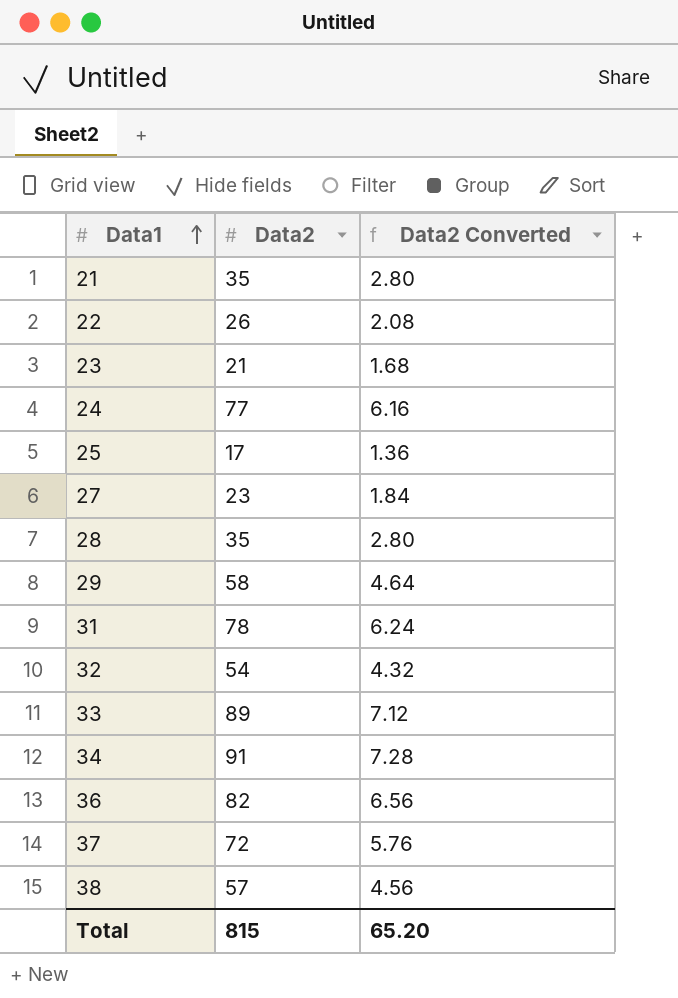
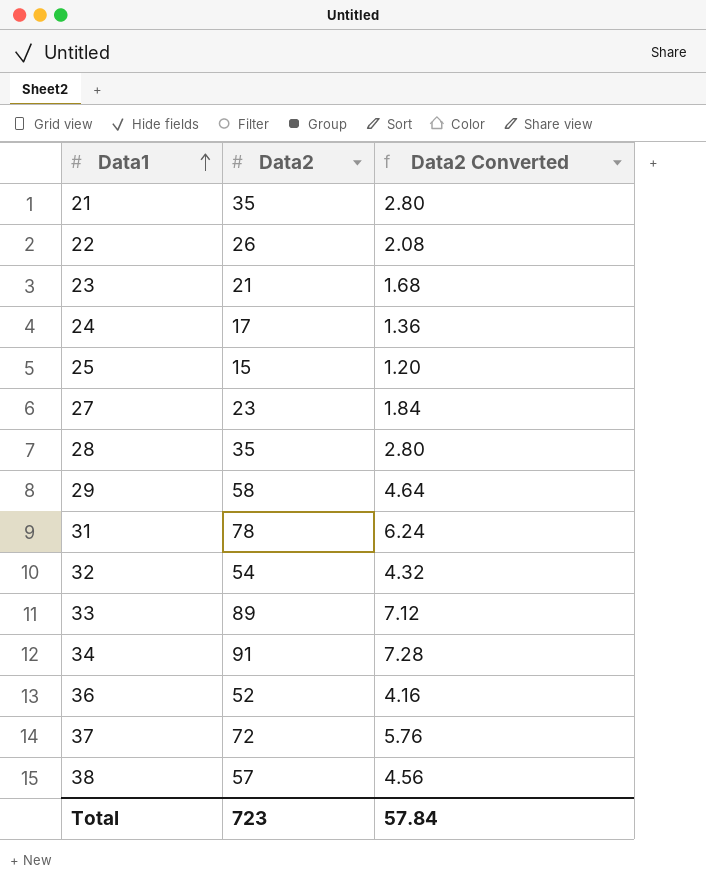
24 | Data2: 77 -> 17
24 | Data2 Converted: 6.16 -> 1.36
25 | Data2: 17 -> 15
25 | Data2 Converted: 1.36 -> 1.20
36 | Data2: 82 -> 52
36 | Data2 Converted: 6.56 -> 4.16
Total | Data2: 815 -> 723
Total | Data2 Converted: 65.20 -> 57.84

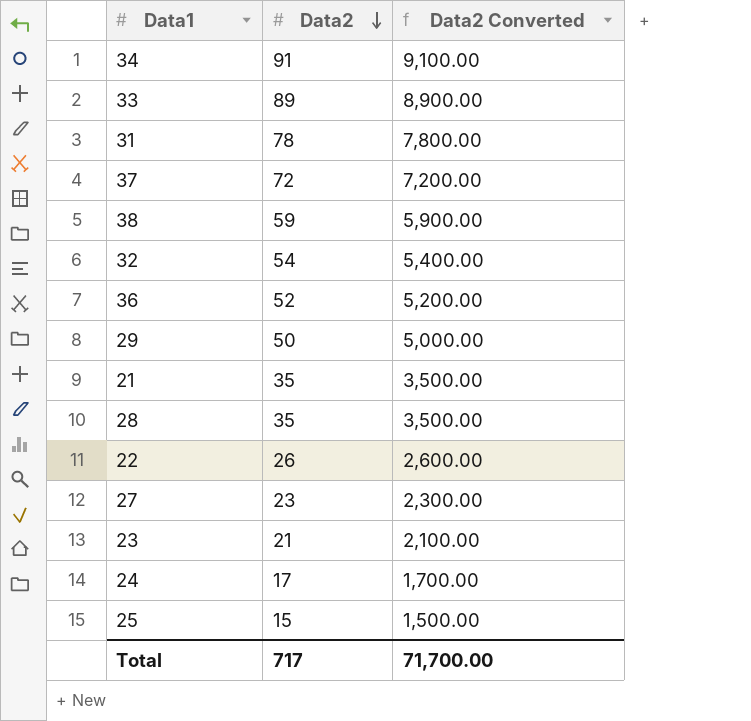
row order: Data1 ascending -> Data2 descending
column Data2 Converted | formula: [Data2] * 0.08 -> [Data2] * 100
38 | Data2: 57 -> 59
29 | Data2: 58 -> 50
Total | Data2: 723 -> 717
Total | Data2 Converted: 57.84 -> 71,700.00

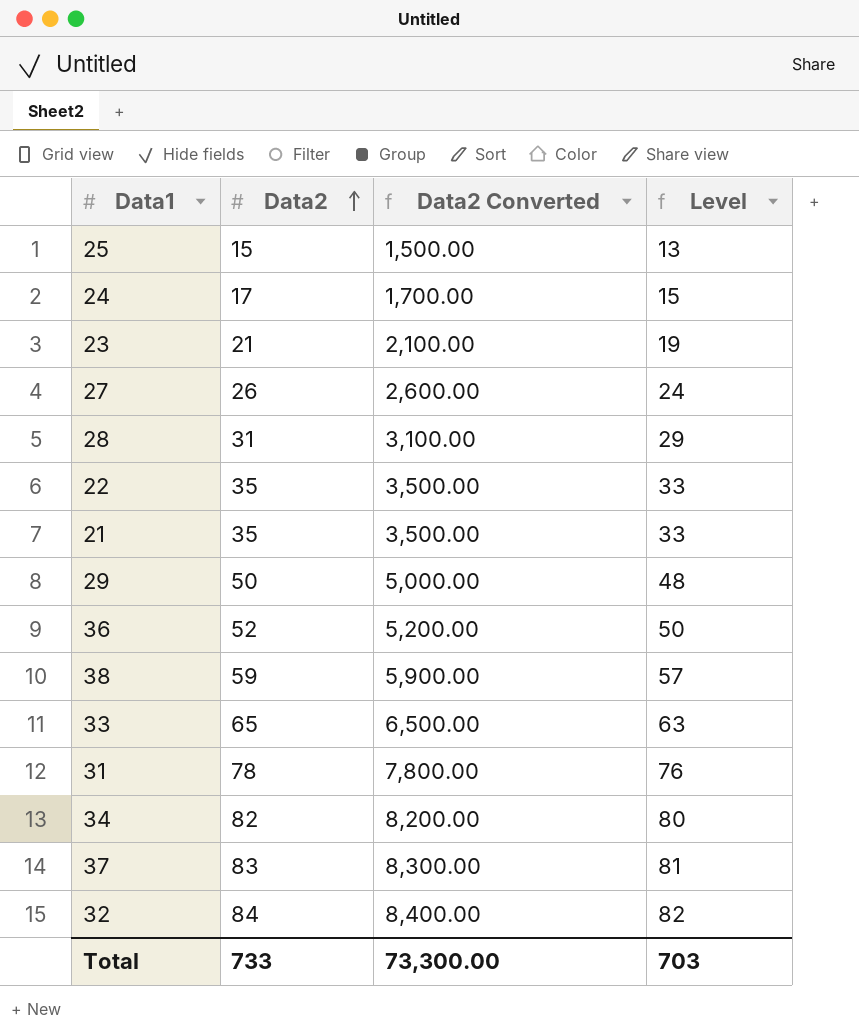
row order: Data2 descending -> Data2 ascending
column Level | formula: none -> [Data2] - 2
27 | Data2: 23 -> 26
27 | Data2 Converted: 2,300.00 -> 2,600.00
28 | Data2: 35 -> 31
28 | Data2 Converted: 3,500.00 -> 3,100.00
22 | Data2: 26 -> 35
22 | Data2 Converted: 2,600.00 -> 3,500.00
33 | Data2: 89 -> 65
33 | Data2 Converted: 8,900.00 -> 6,500.00
34 | Data2: 91 -> 82
34 | Data2 Converted: 9,100.00 -> 8,200.00
37 | Data2: 72 -> 83
37 | Data2 Converted: 7,200.00 -> 8,300.00
32 | Data2: 54 -> 84
32 | Data2 Converted: 5,400.00 -> 8,400.00
Total | Data2: 717 -> 733
Total | Data2 Converted: 71,700.00 -> 73,300.00

